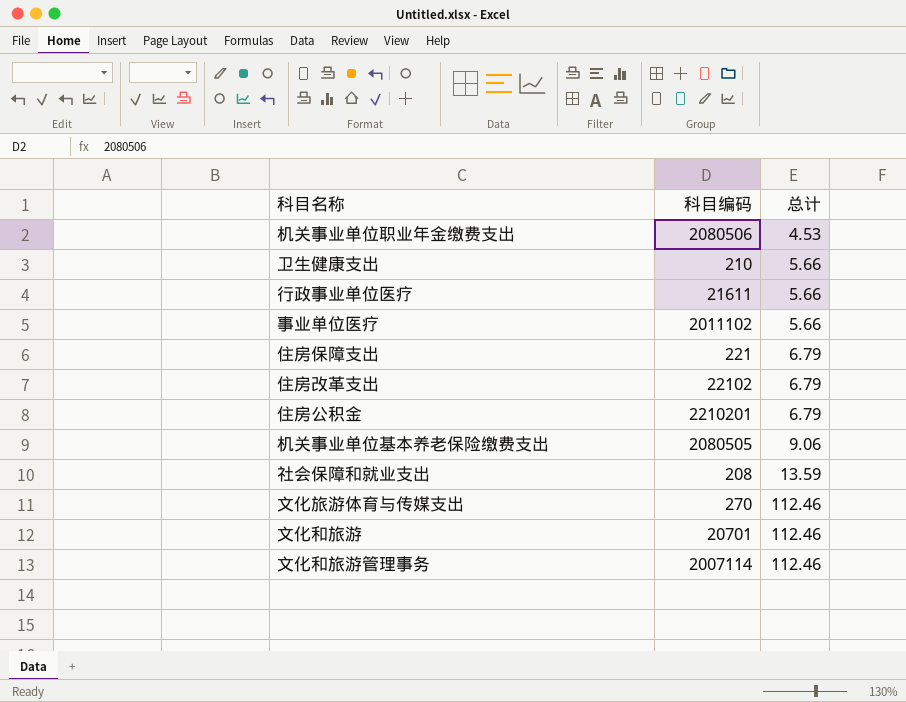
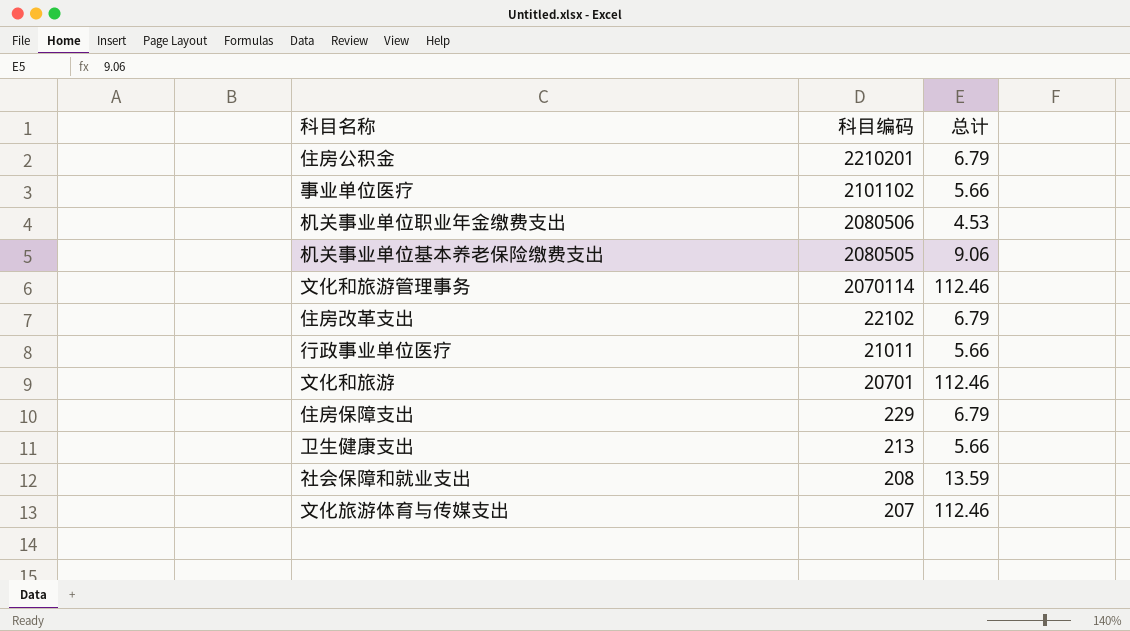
row order: 总计 ascending -> 科目编码 descending
事业单位医疗 | 科目编码: 2011102 -> 2101102
文化和旅游管理事务 | 科目编码: 2007114 -> 2070114
行政事业单位医疗 | 科目编码: 21611 -> 21011
住房保障支出 | 科目编码: 221 -> 229
卫生健康支出 | 科目编码: 210 -> 213
文化旅游体育与传媒支出 | 科目编码: 270 -> 207

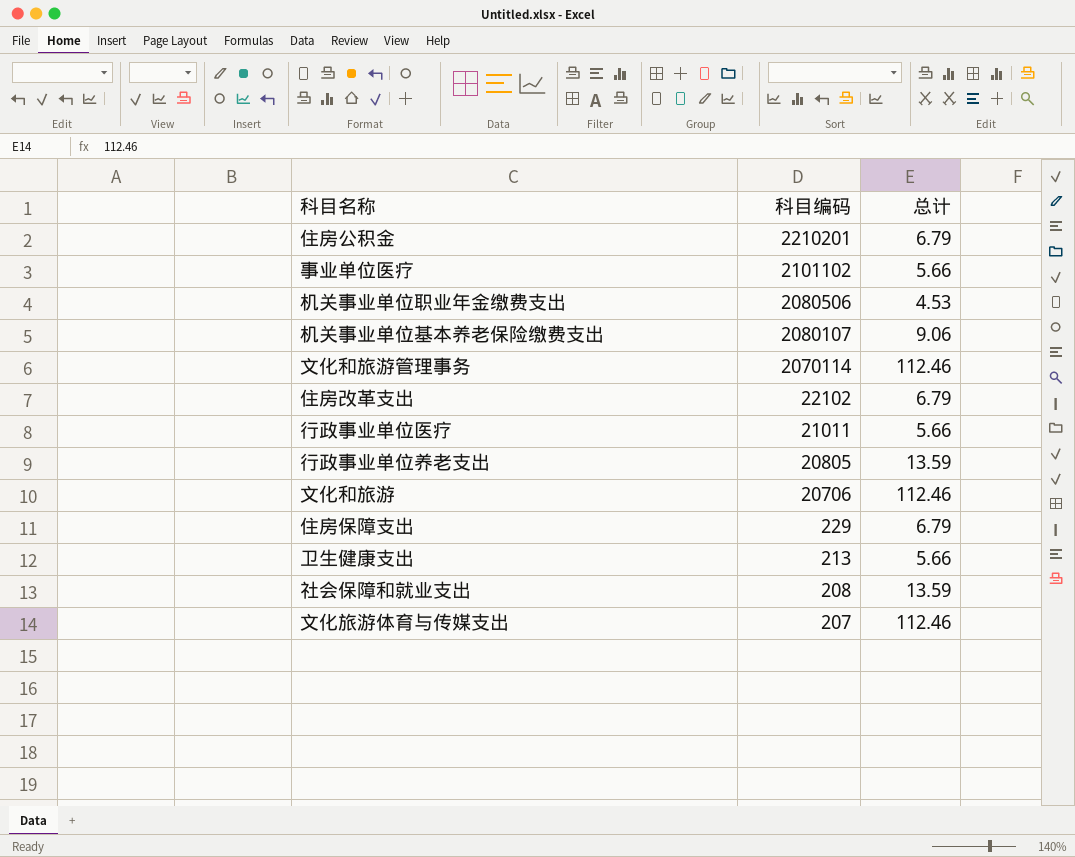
机关事业单位基本养老保险缴费支出 | 科目编码: 2080505 -> 2080107
row 行政事业单位养老支出: none -> 20805 | 13.59
文化和旅游 | 科目编码: 20701 -> 20706

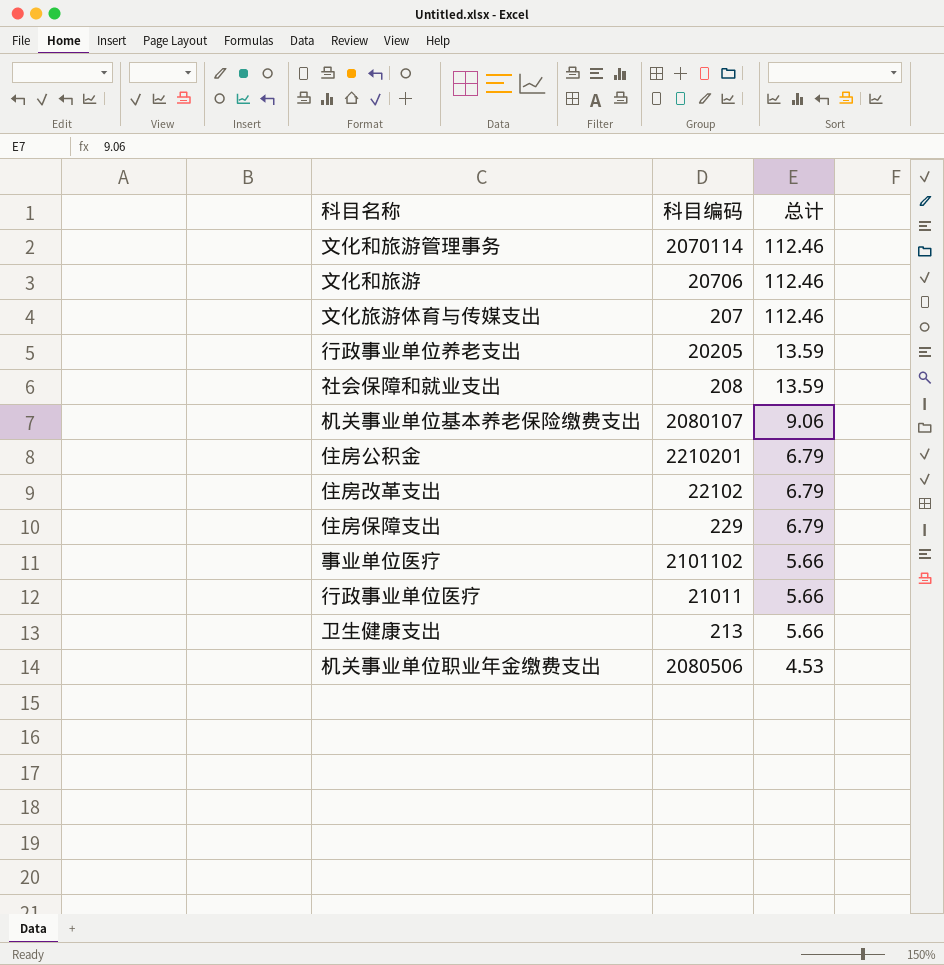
row order: 科目编码 descending -> 总计 descending
行政事业单位养老支出 | 科目编码: 20805 -> 20205

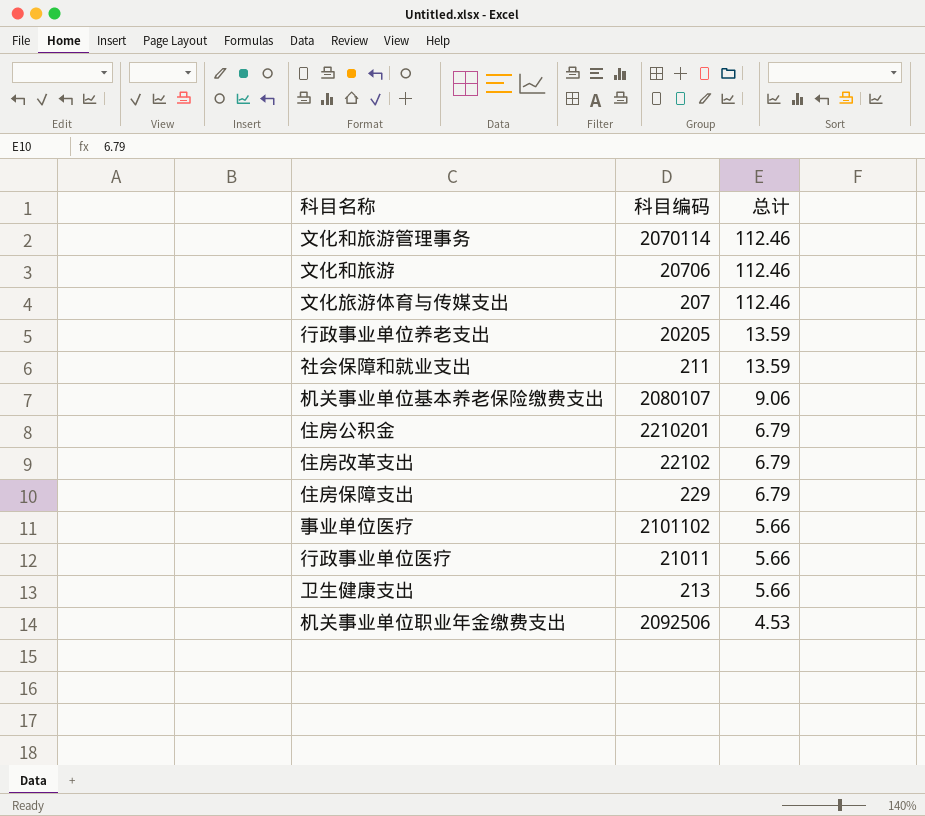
社会保障和就业支出 | 科目编码: 208 -> 211
机关事业单位职业年金缴费支出 | 科目编码: 2080506 -> 2092506

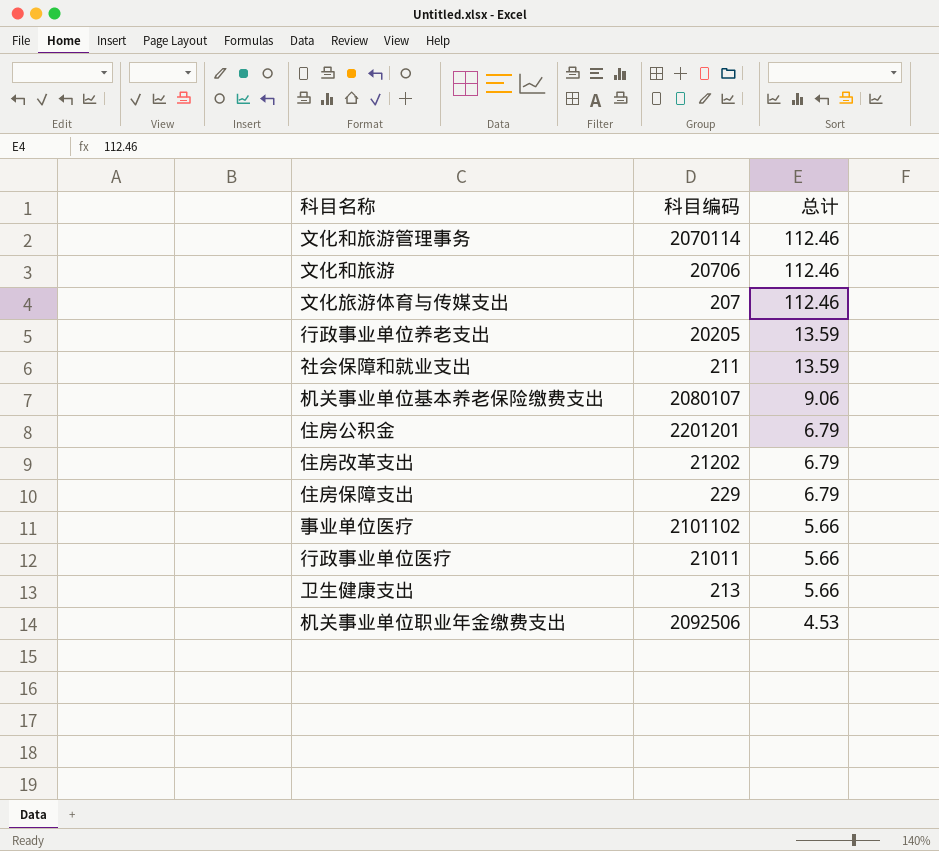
住房公积金 | 科目编码: 2210201 -> 2201201
住房改革支出 | 科目编码: 22102 -> 21202

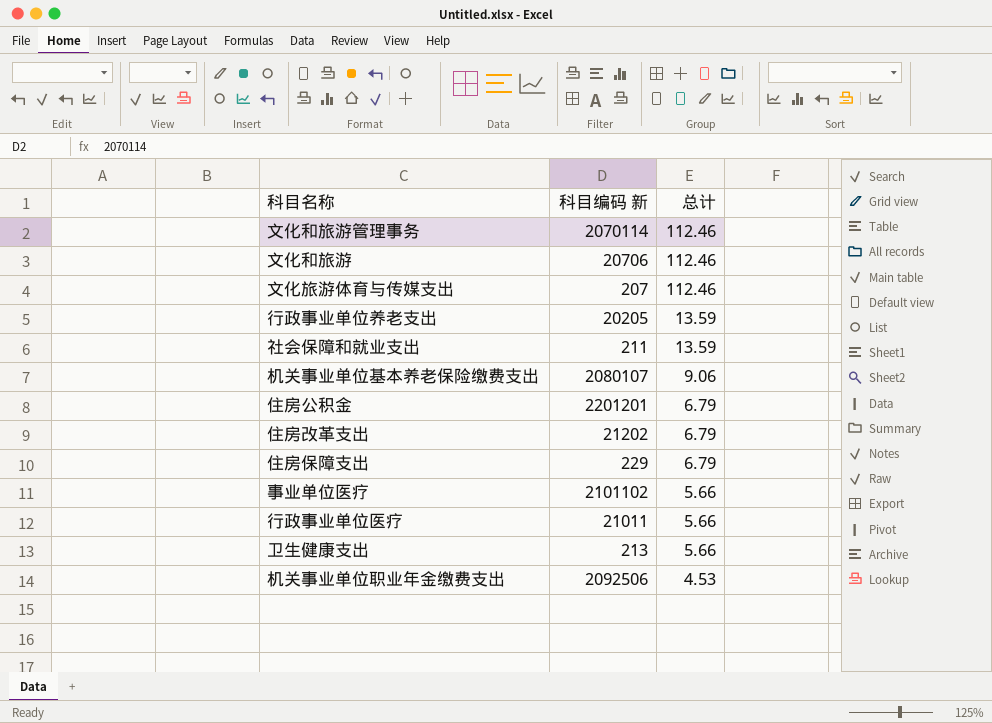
column name: 科目编码 -> 科目编码 新

